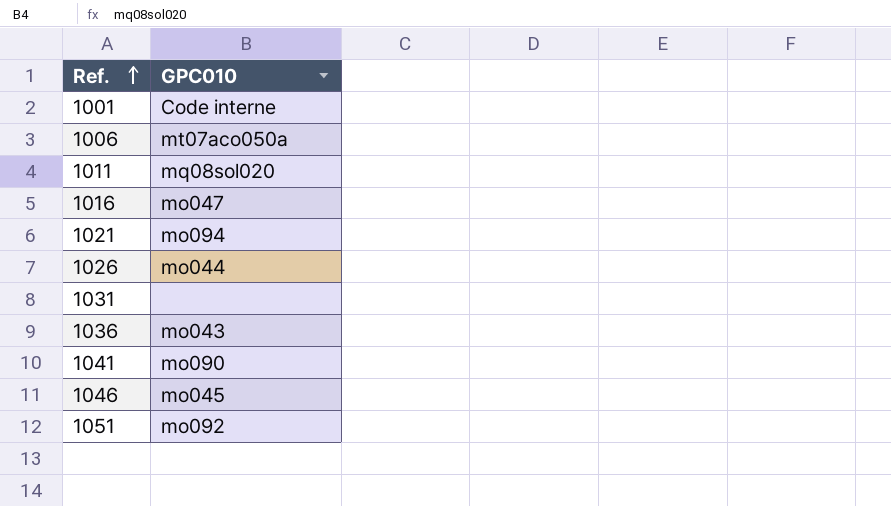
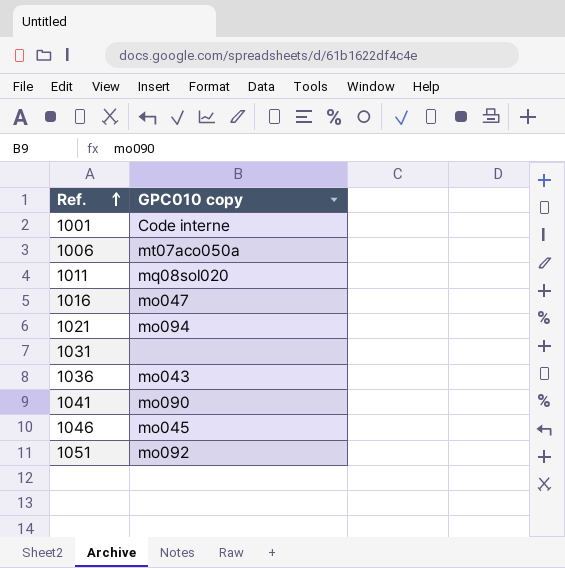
column name: GPC010 -> GPC010 copy
row 1026: mo044 -> none

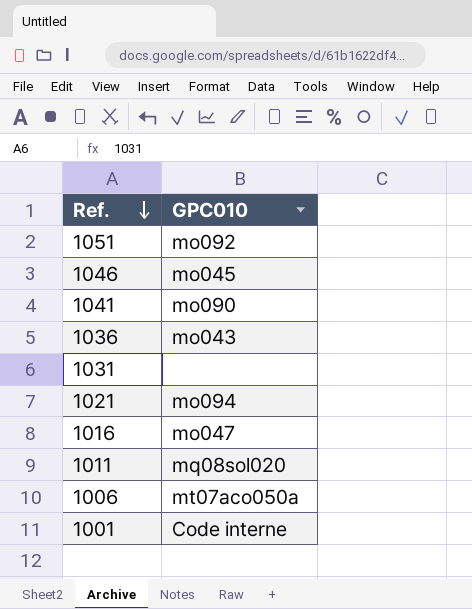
row order: Ref. ascending -> Ref. descending
column name: GPC010 copy -> GPC010

